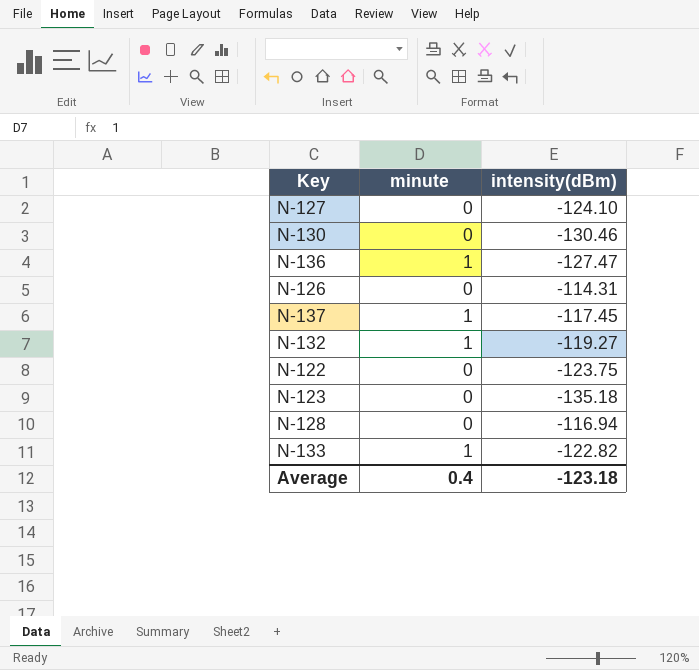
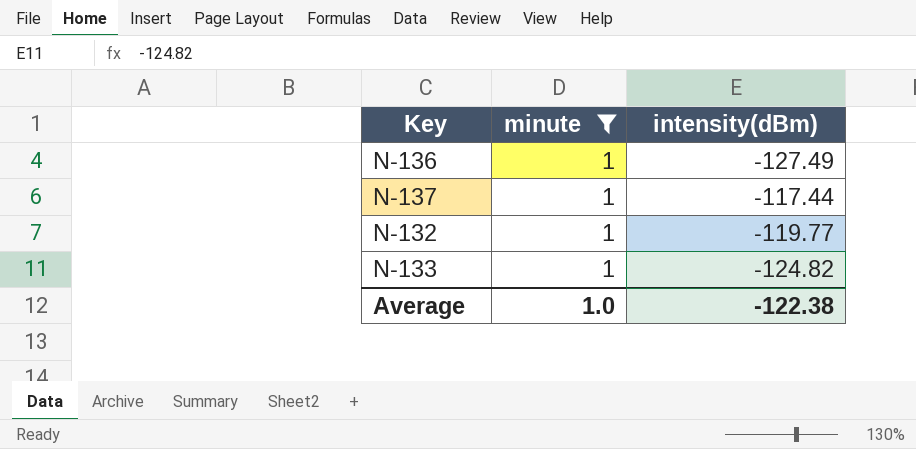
filter: none -> minute = 1
N-136 | intensity(dBm): -127.47 -> -127.49
N-137 | intensity(dBm): -117.45 -> -117.44
N-132 | intensity(dBm): -119.27 -> -119.77
N-133 | intensity(dBm): -122.82 -> -124.82
Average | minute: 0.4 -> 1.0
Average | intensity(dBm): -123.18 -> -122.38

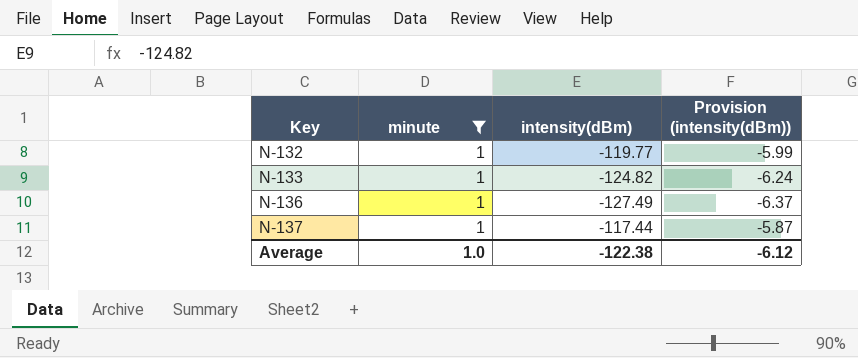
row order: none -> Key ascending
column Provision (intensity(dBm)) | formula: none -> [intensity(dBm)] * 0.05

